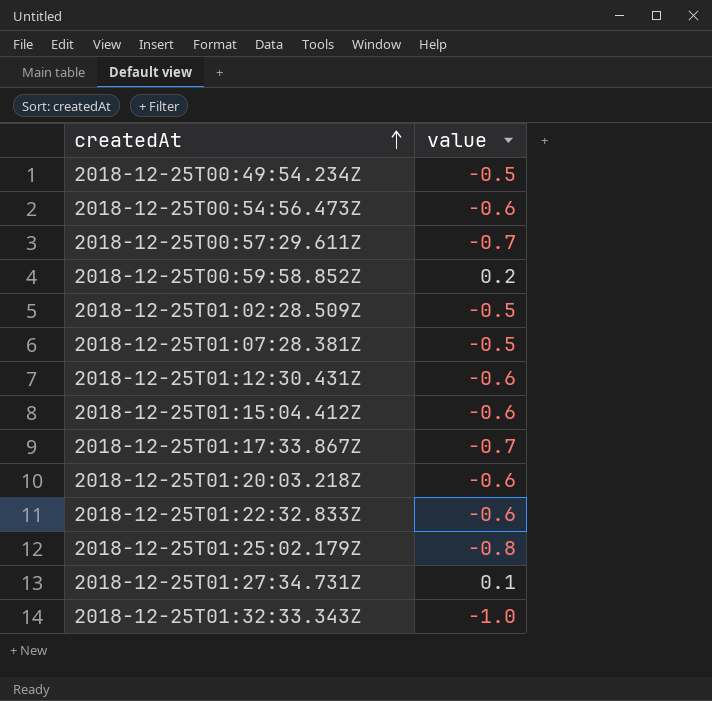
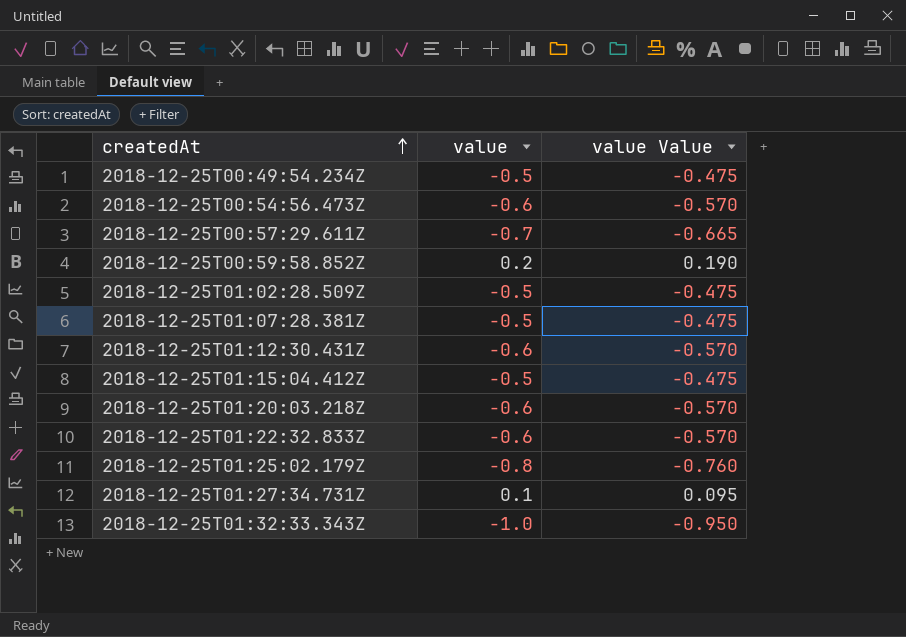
column value Value | formula: none -> [value] * 0.95
row 2018-12-25T01:17:33.867Z: -0.7 -> none
2018-12-25T01:15:04.412Z | value: -0.6 -> -0.5

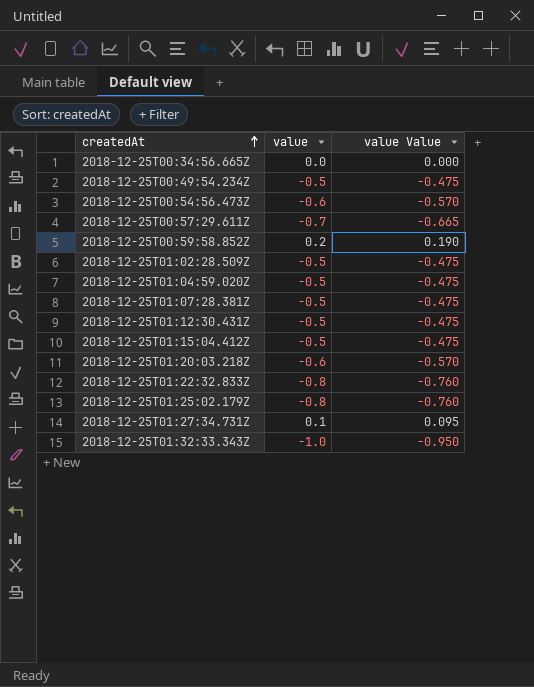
row 2018-12-25T00:34:56.665Z: none -> 0.0 | 0.000
row 2018-12-25T01:04:59.020Z: none -> -0.5 | -0.475
2018-12-25T01:12:30.431Z | value: -0.6 -> -0.5
2018-12-25T01:12:30.431Z | value Value: -0.570 -> -0.475
2018-12-25T01:22:32.833Z | value: -0.6 -> -0.8
2018-12-25T01:22:32.833Z | value Value: -0.570 -> -0.760

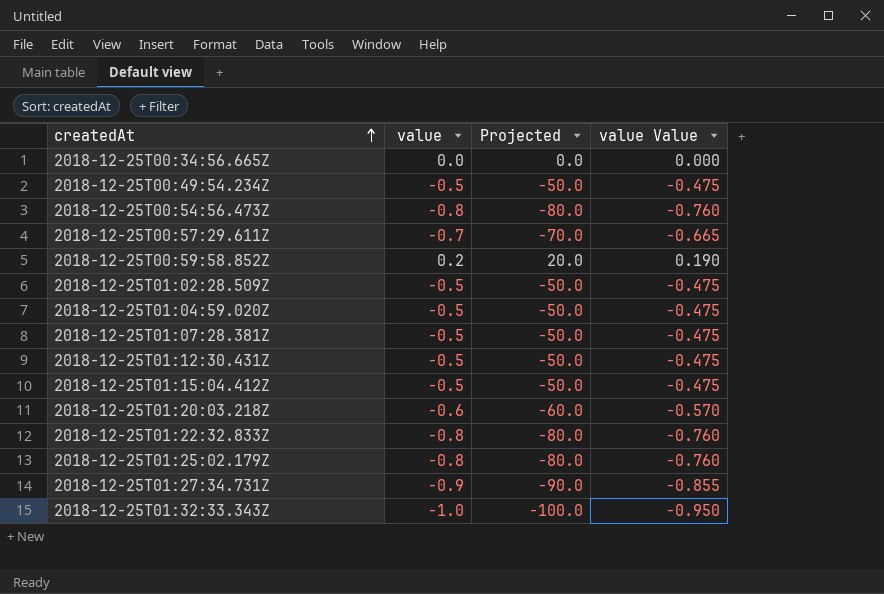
column Projected | formula: none -> [value] * 100
2018-12-25T00:54:56.473Z | value: -0.6 -> -0.8
2018-12-25T00:54:56.473Z | value Value: -0.570 -> -0.760
2018-12-25T01:27:34.731Z | value: 0.1 -> -0.9
2018-12-25T01:27:34.731Z | value Value: 0.095 -> -0.855

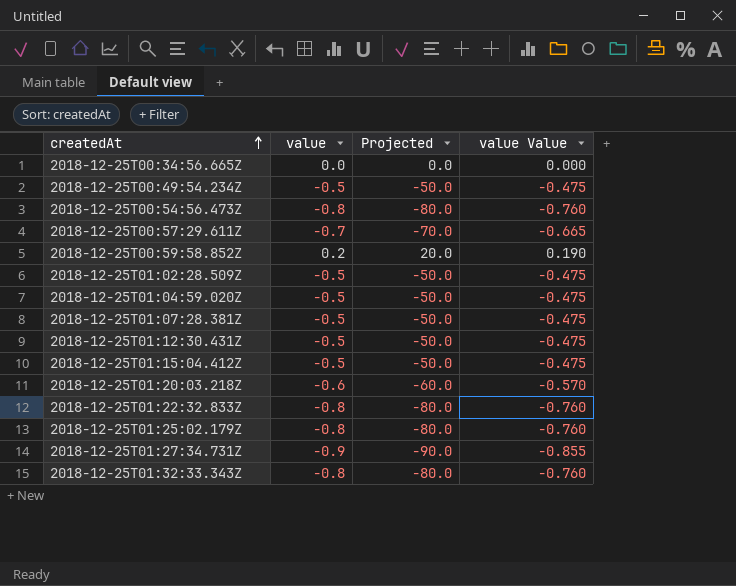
2018-12-25T01:32:33.343Z | value: -1.0 -> -0.8
2018-12-25T01:32:33.343Z | Projected: -100.0 -> -80.0
2018-12-25T01:32:33.343Z | value Value: -0.950 -> -0.760

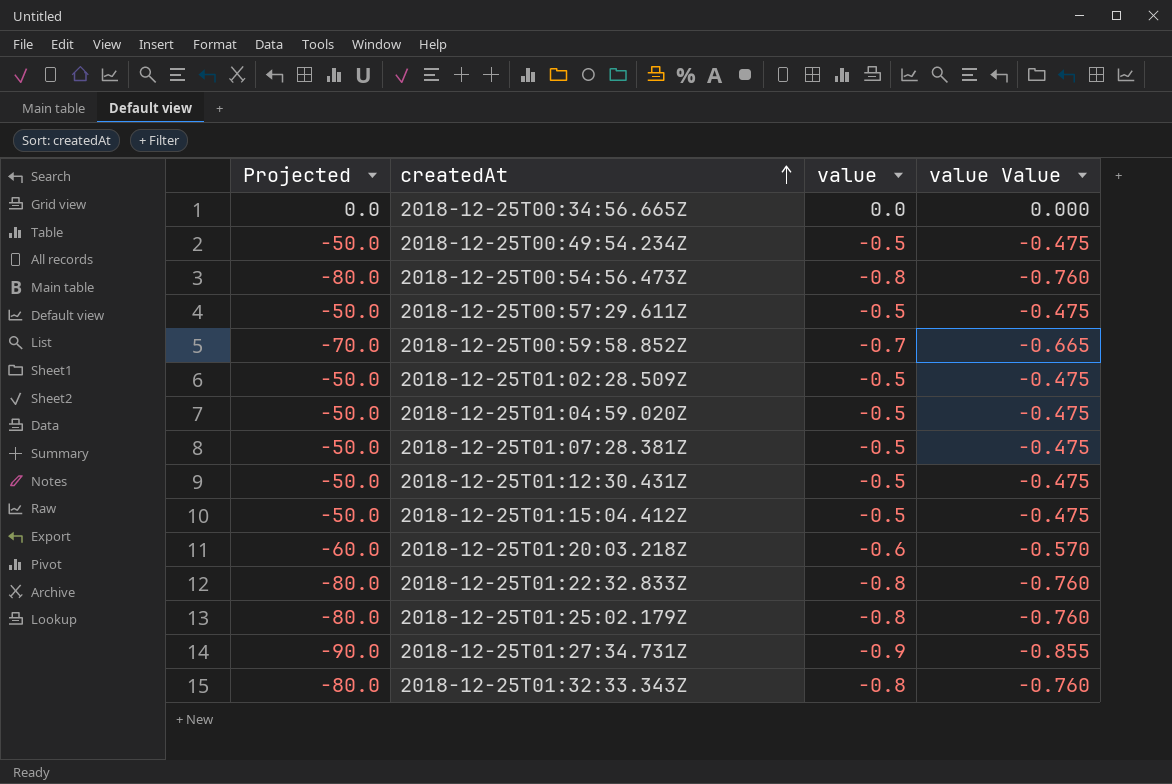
column Projected | position: 3 -> 1
2018-12-25T00:57:29.611Z | Projected: -70.0 -> -50.0
2018-12-25T00:57:29.611Z | value: -0.7 -> -0.5
2018-12-25T00:57:29.611Z | value Value: -0.665 -> -0.475
2018-12-25T00:59:58.852Z | Projected: 20.0 -> -70.0
2018-12-25T00:59:58.852Z | value: 0.2 -> -0.7
2018-12-25T00:59:58.852Z | value Value: 0.190 -> -0.665

